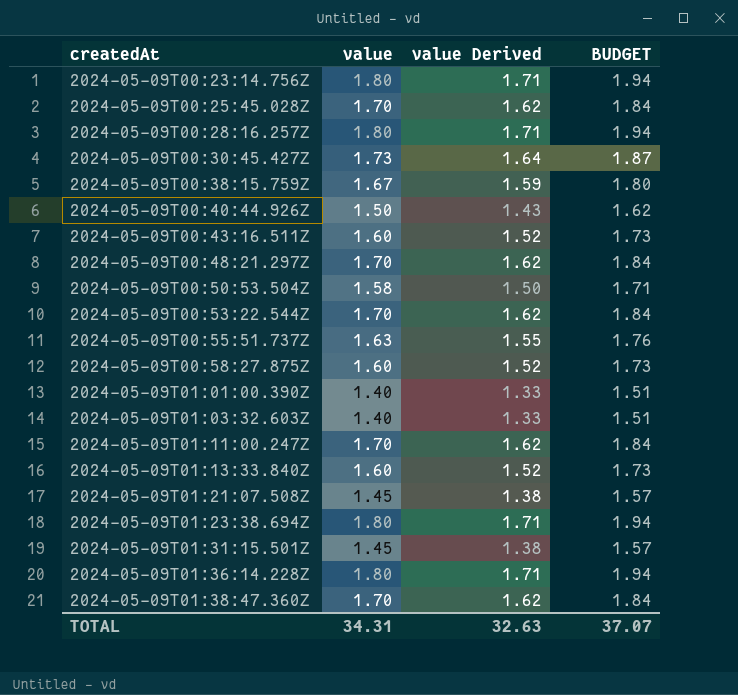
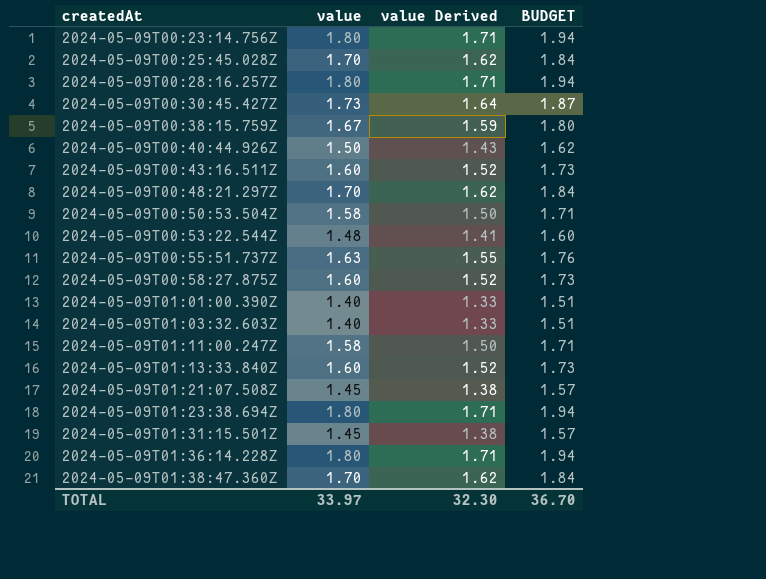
2024-05-09T00:53:22.544Z | value: 1.70 -> 1.48
2024-05-09T00:53:22.544Z | value Derived: 1.62 -> 1.41
2024-05-09T00:53:22.544Z | BUDGET: 1.84 -> 1.60
2024-05-09T01:11:00.247Z | value: 1.70 -> 1.58
2024-05-09T01:11:00.247Z | value Derived: 1.62 -> 1.50
2024-05-09T01:11:00.247Z | BUDGET: 1.84 -> 1.71
TOTAL | value: 34.31 -> 33.97
TOTAL | value Derived: 32.63 -> 32.30
TOTAL | BUDGET: 37.07 -> 36.70

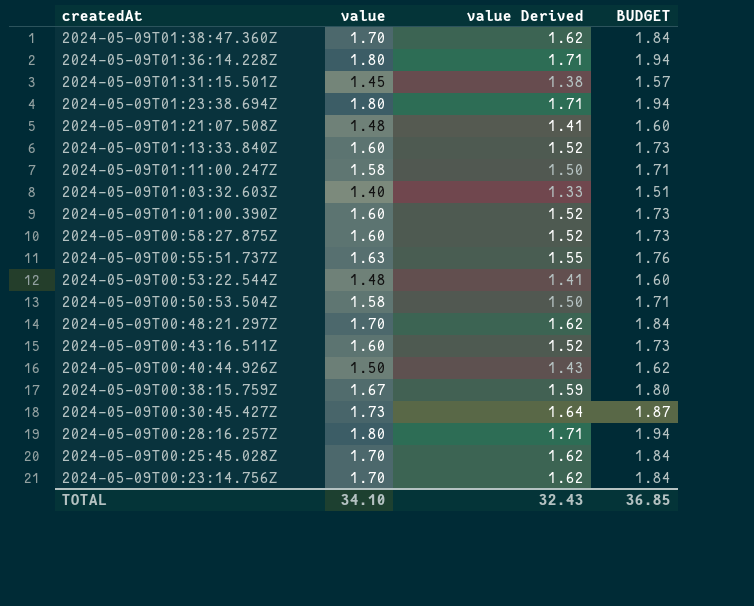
row order: createdAt ascending -> createdAt descending
2024-05-09T01:21:07.508Z | value: 1.45 -> 1.48
2024-05-09T01:21:07.508Z | value Derived: 1.38 -> 1.41
2024-05-09T01:21:07.508Z | BUDGET: 1.57 -> 1.60
2024-05-09T01:01:00.390Z | value: 1.40 -> 1.60
2024-05-09T01:01:00.390Z | value Derived: 1.33 -> 1.52
2024-05-09T01:01:00.390Z | BUDGET: 1.51 -> 1.73
2024-05-09T00:23:14.756Z | value: 1.80 -> 1.70
2024-05-09T00:23:14.756Z | value Derived: 1.71 -> 1.62
2024-05-09T00:23:14.756Z | BUDGET: 1.94 -> 1.84
TOTAL | value: 33.97 -> 34.10
TOTAL | value Derived: 32.30 -> 32.43
TOTAL | BUDGET: 36.70 -> 36.85

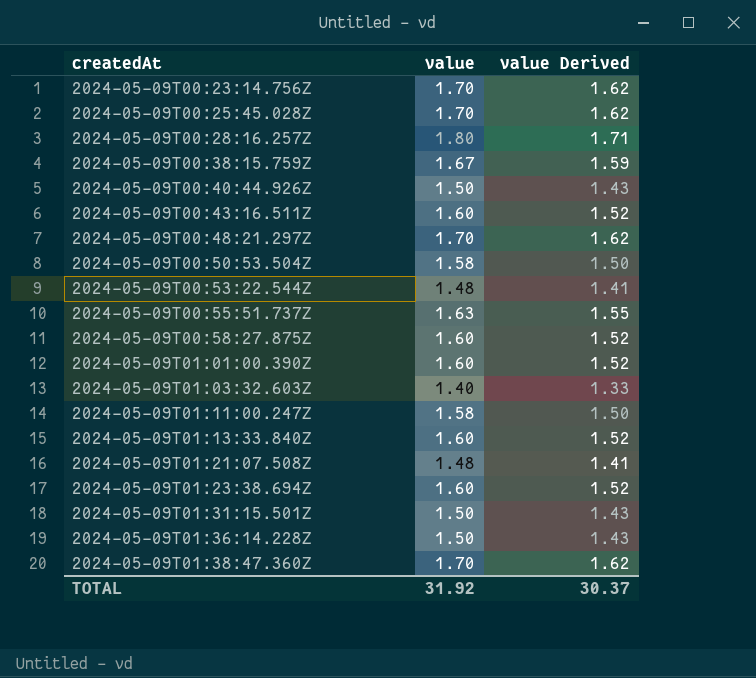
row order: createdAt descending -> createdAt ascending
column BUDGET | formula: [value] * 1.08 -> none
row 2024-05-09T00:30:45.427Z: 1.73 | 1.64 | 1.87 -> none
2024-05-09T01:23:38.694Z | value: 1.80 -> 1.60
2024-05-09T01:23:38.694Z | value Derived: 1.71 -> 1.52
2024-05-09T01:31:15.501Z | value: 1.45 -> 1.50
2024-05-09T01:31:15.501Z | value Derived: 1.38 -> 1.43
2024-05-09T01:36:14.228Z | value: 1.80 -> 1.50
2024-05-09T01:36:14.228Z | value Derived: 1.71 -> 1.43
TOTAL | value: 34.10 -> 31.92
TOTAL | value Derived: 32.43 -> 30.37

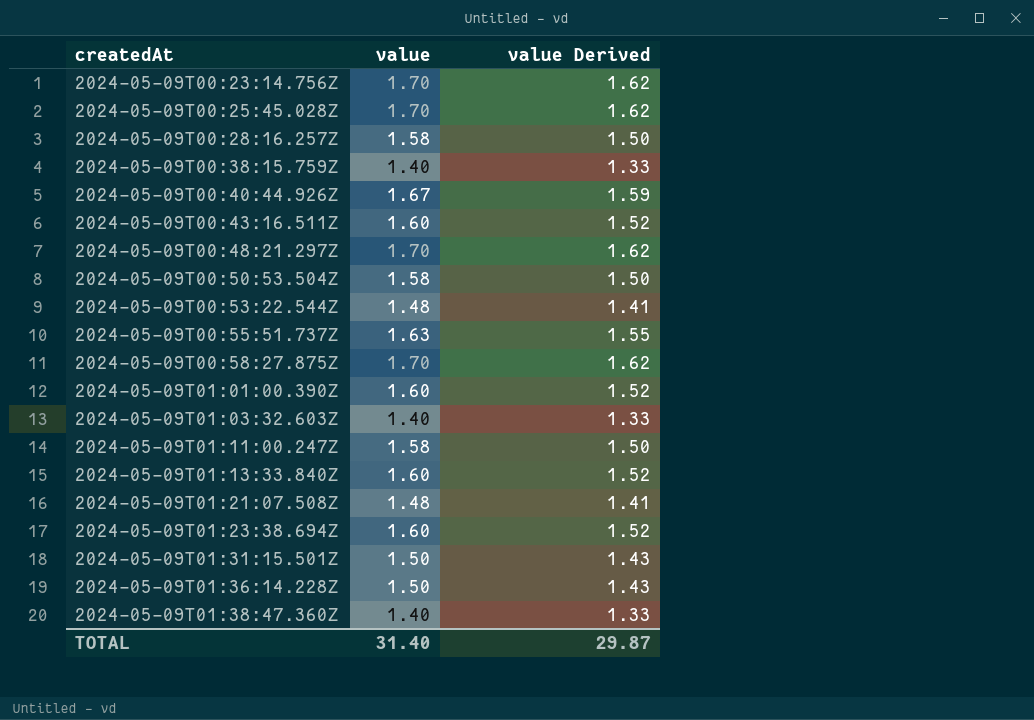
2024-05-09T00:28:16.257Z | value: 1.80 -> 1.58
2024-05-09T00:28:16.257Z | value Derived: 1.71 -> 1.50
2024-05-09T00:38:15.759Z | value: 1.67 -> 1.40
2024-05-09T00:38:15.759Z | value Derived: 1.59 -> 1.33
2024-05-09T00:40:44.926Z | value: 1.50 -> 1.67
2024-05-09T00:40:44.926Z | value Derived: 1.43 -> 1.59
2024-05-09T00:58:27.875Z | value: 1.60 -> 1.70
2024-05-09T00:58:27.875Z | value Derived: 1.52 -> 1.62
2024-05-09T01:38:47.360Z | value: 1.70 -> 1.40
2024-05-09T01:38:47.360Z | value Derived: 1.62 -> 1.33
TOTAL | value: 31.92 -> 31.40
TOTAL | value Derived: 30.37 -> 29.87

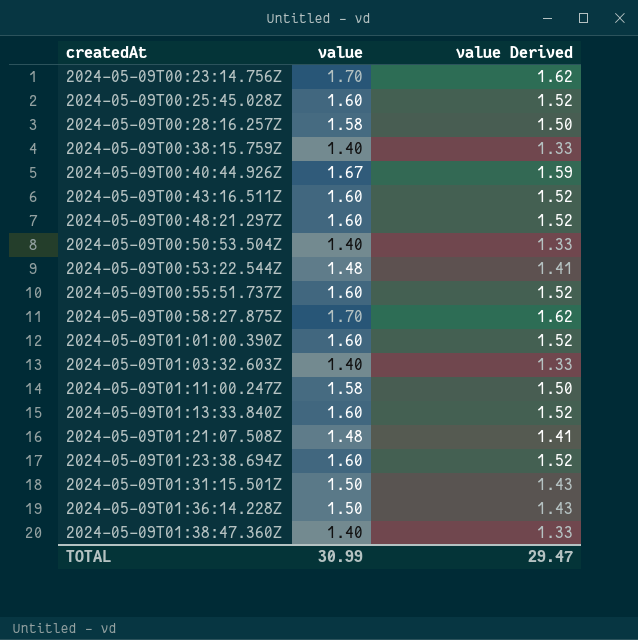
2024-05-09T00:25:45.028Z | value: 1.70 -> 1.60
2024-05-09T00:25:45.028Z | value Derived: 1.62 -> 1.52
2024-05-09T00:48:21.297Z | value: 1.70 -> 1.60
2024-05-09T00:48:21.297Z | value Derived: 1.62 -> 1.52
2024-05-09T00:50:53.504Z | value: 1.58 -> 1.40
2024-05-09T00:50:53.504Z | value Derived: 1.50 -> 1.33
2024-05-09T00:55:51.737Z | value: 1.63 -> 1.60
2024-05-09T00:55:51.737Z | value Derived: 1.55 -> 1.52
TOTAL | value: 31.40 -> 30.99
TOTAL | value Derived: 29.87 -> 29.47

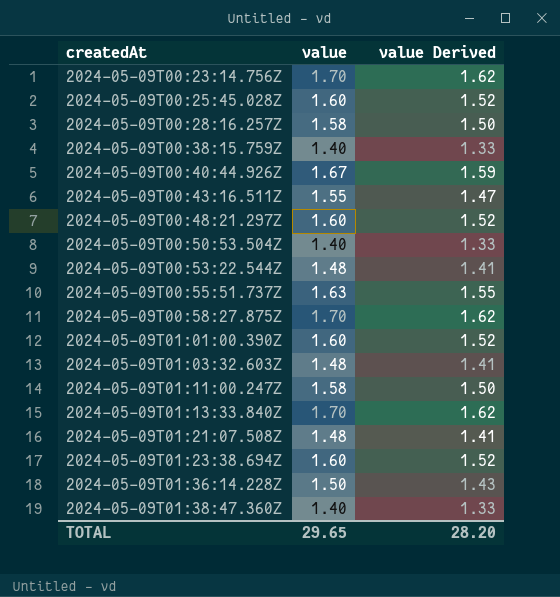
row 2024-05-09T01:31:15.501Z: 1.50 | 1.43 -> none
2024-05-09T00:43:16.511Z | value: 1.60 -> 1.55
2024-05-09T00:43:16.511Z | value Derived: 1.52 -> 1.47
2024-05-09T00:55:51.737Z | value: 1.60 -> 1.63
2024-05-09T00:55:51.737Z | value Derived: 1.52 -> 1.55
2024-05-09T01:03:32.603Z | value: 1.40 -> 1.48
2024-05-09T01:03:32.603Z | value Derived: 1.33 -> 1.41
2024-05-09T01:13:33.840Z | value: 1.60 -> 1.70
2024-05-09T01:13:33.840Z | value Derived: 1.52 -> 1.62
TOTAL | value: 30.99 -> 29.65
TOTAL | value Derived: 29.47 -> 28.20

